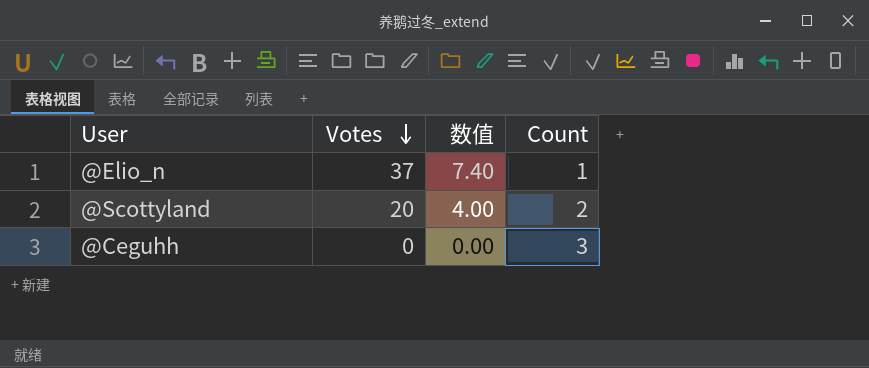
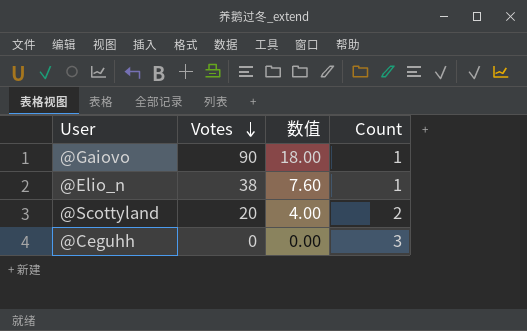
row @Gaiovo: none -> 90 | 18.00 | 1
@Elio_n | Votes: 37 -> 38
@Elio_n | 数值: 7.40 -> 7.60

